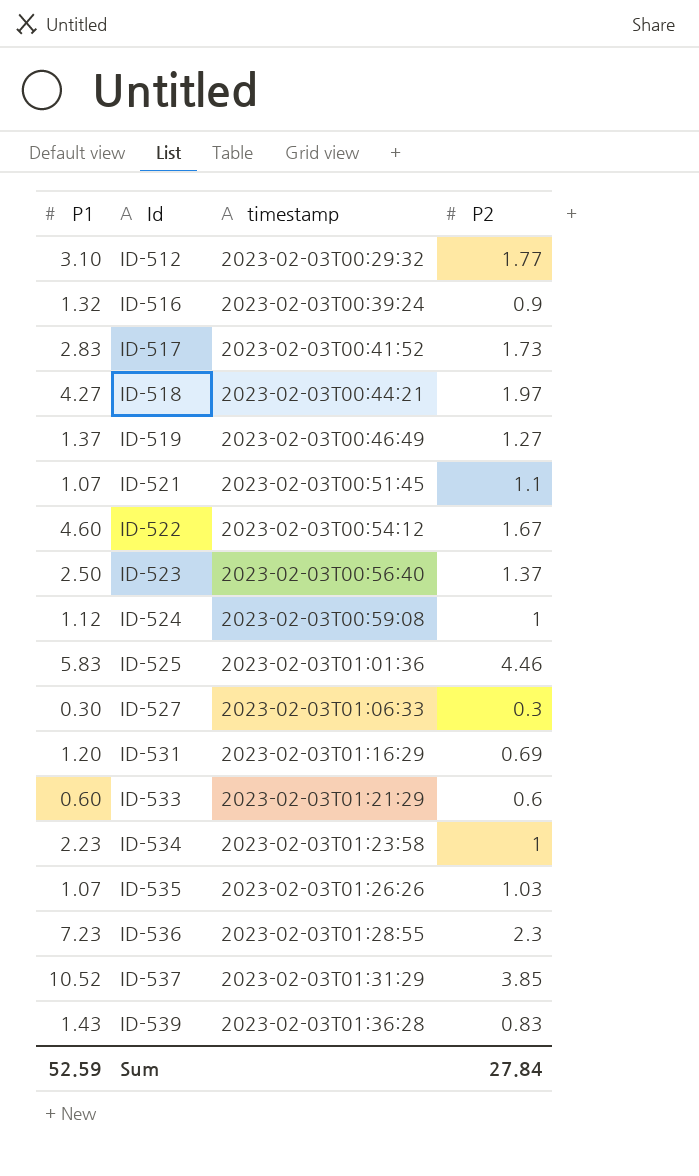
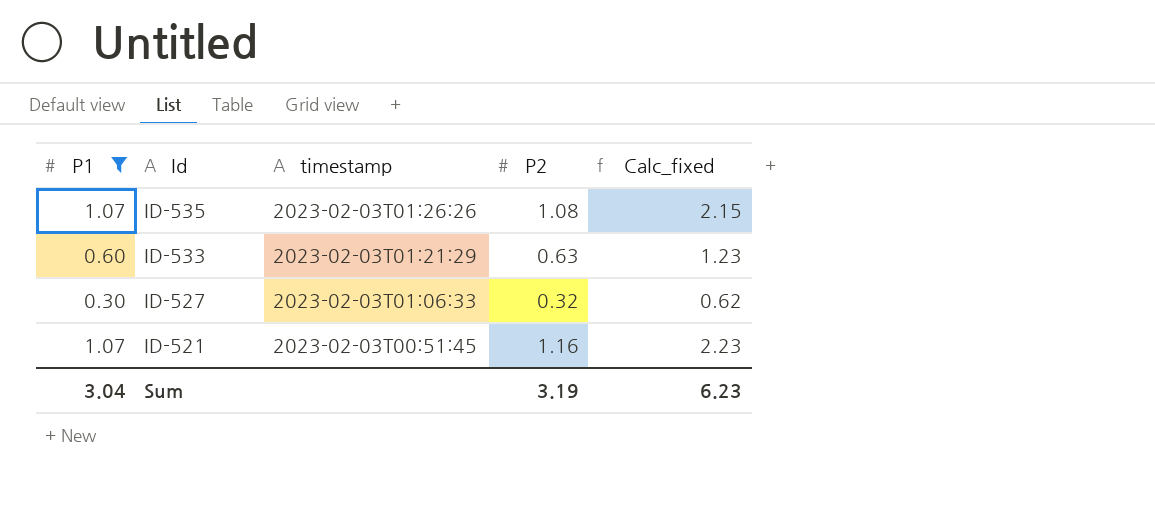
filter: none -> P1 <= 1.07
row order: Id ascending -> Id descending
column Calc_fixed | formula: none -> [P1] + [P2]
ID-535 | P2: 1.03 -> 1.08
ID-533 | P2: 0.6 -> 0.63
ID-527 | P2: 0.3 -> 0.32
ID-521 | P2: 1.1 -> 1.16
Sum | P1: 52.59 -> 3.04
Sum | P2: 27.84 -> 3.19

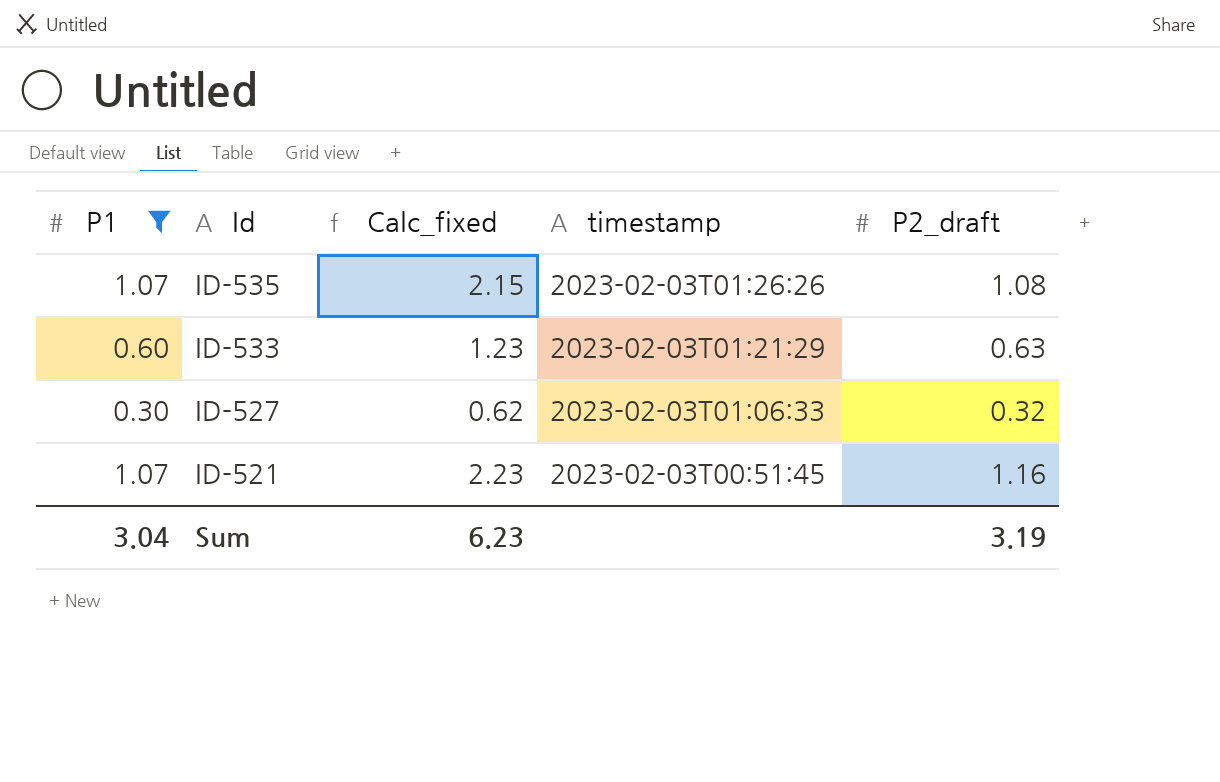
column Calc_fixed | position: 5 -> 3
column name: P2 -> P2_draft

